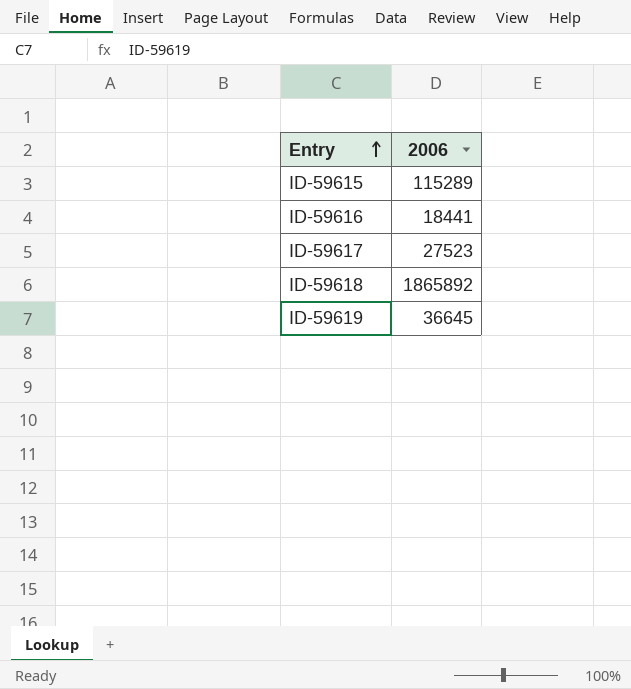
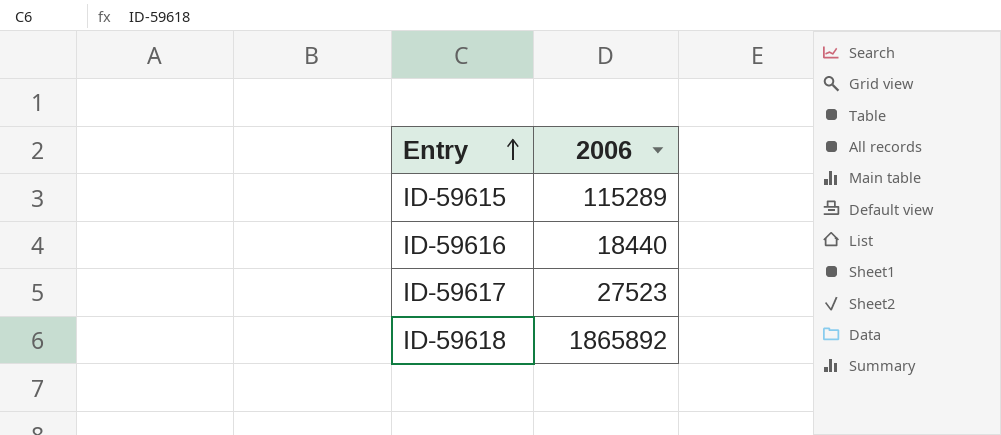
row ID-59619: 36645 -> none
ID-59616 | 2006: 18441 -> 18440

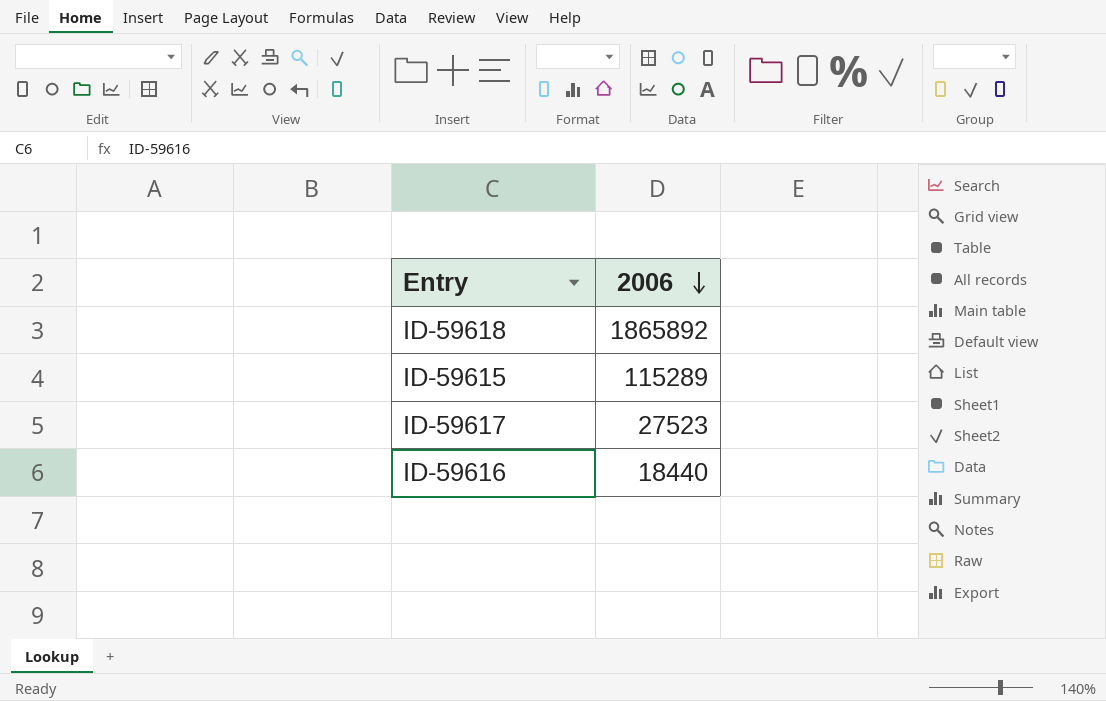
row order: Entry ascending -> 2006 descending

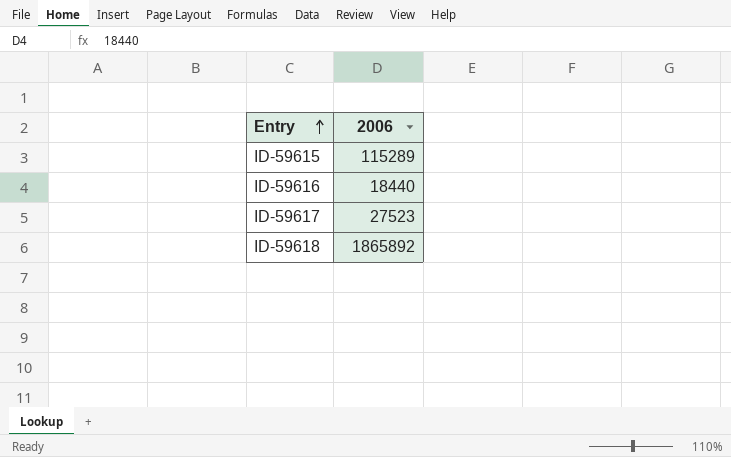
row order: 2006 descending -> Entry ascending

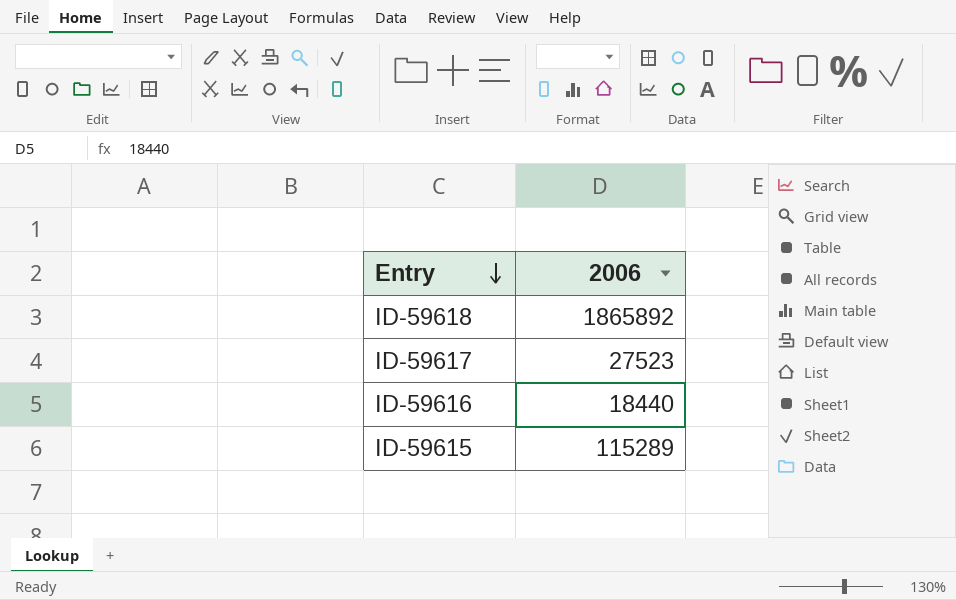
row order: Entry ascending -> Entry descending

